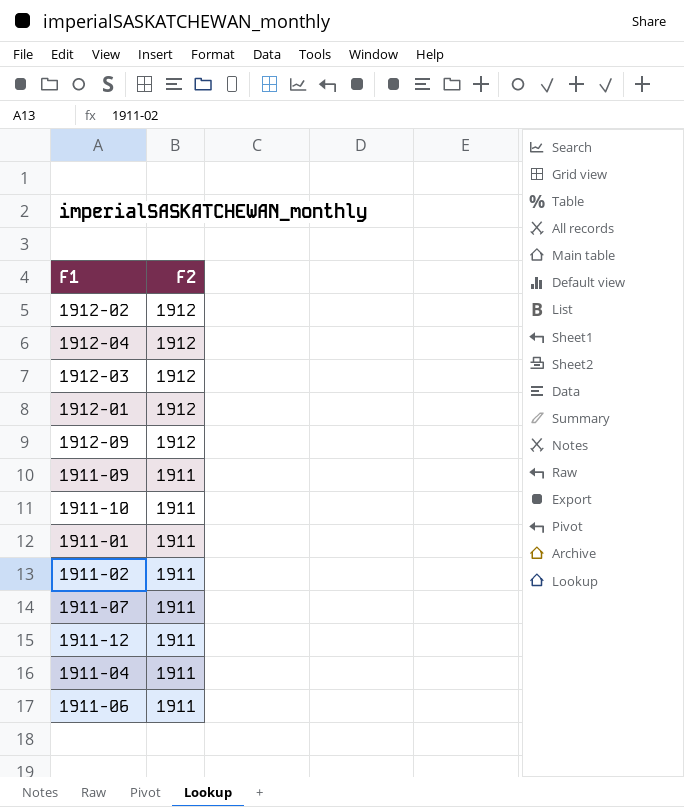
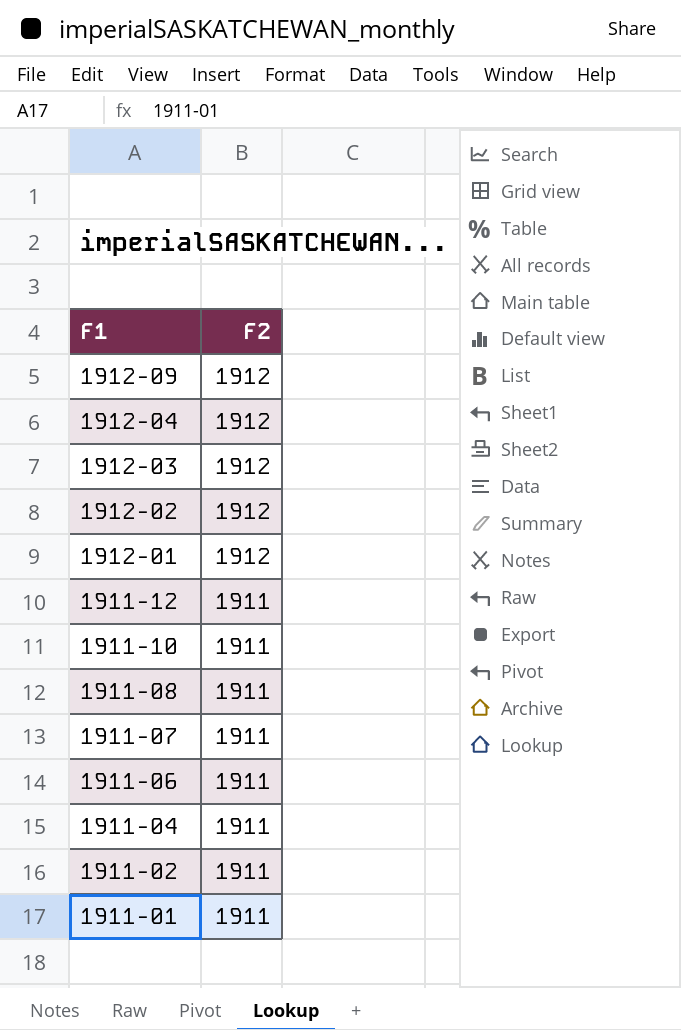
row order: F2 descending -> F1 descending
row 1911-09: 1911 -> none
row 1911-08: none -> 1911

